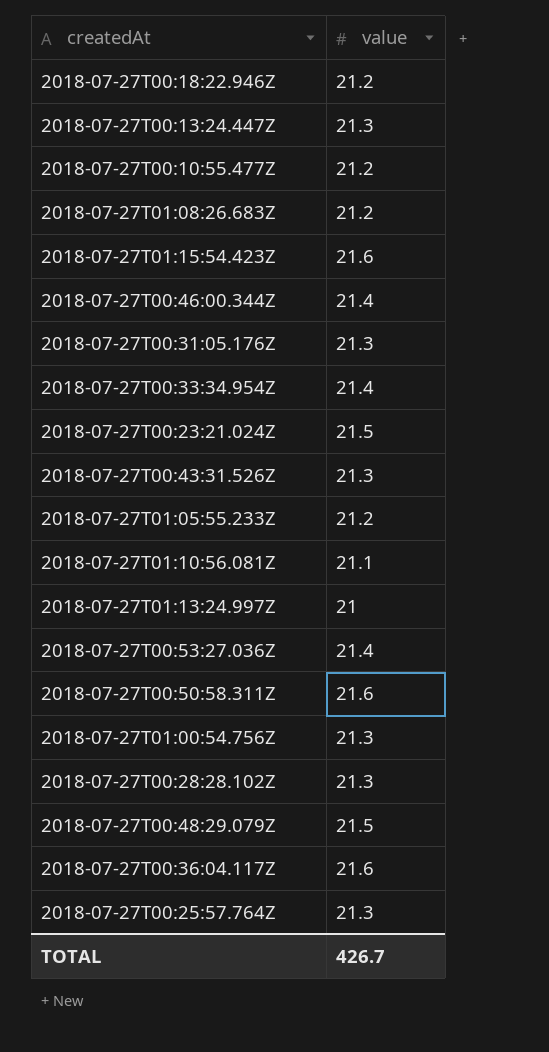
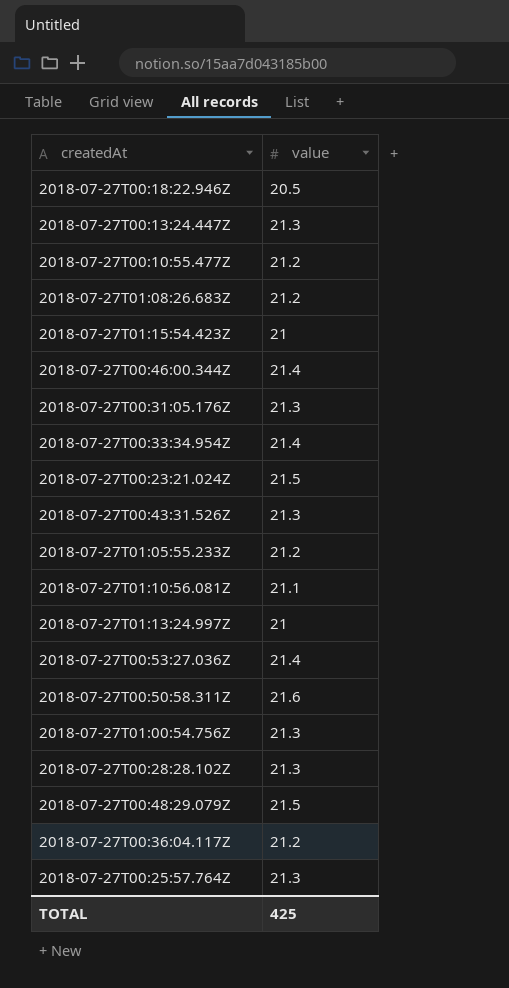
2018-07-27T00:18:22.946Z | value: 21.2 -> 20.5
2018-07-27T01:15:54.423Z | value: 21.6 -> 21
2018-07-27T00:36:04.117Z | value: 21.6 -> 21.2
TOTAL | value: 426.7 -> 425

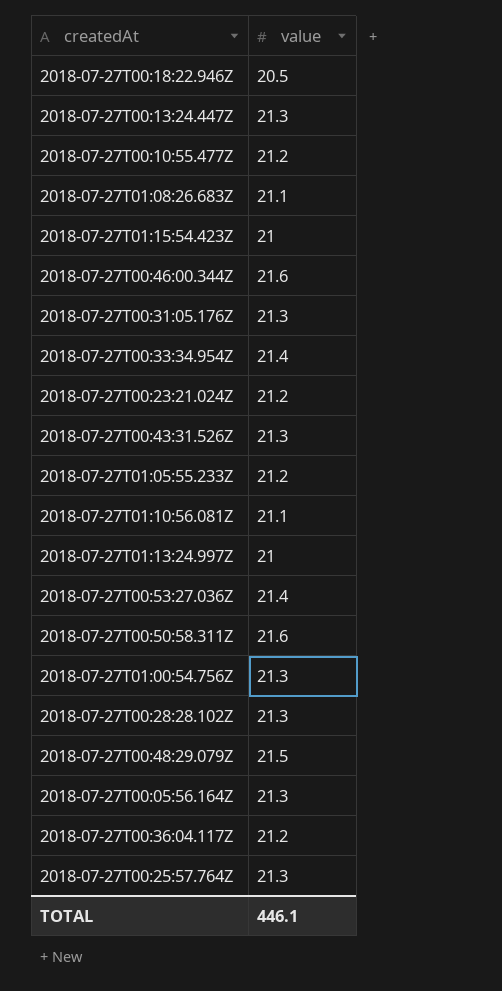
2018-07-27T01:08:26.683Z | value: 21.2 -> 21.1
2018-07-27T00:46:00.344Z | value: 21.4 -> 21.6
2018-07-27T00:23:21.024Z | value: 21.5 -> 21.2
row 2018-07-27T00:05:56.164Z: none -> 21.3
TOTAL | value: 425 -> 446.1

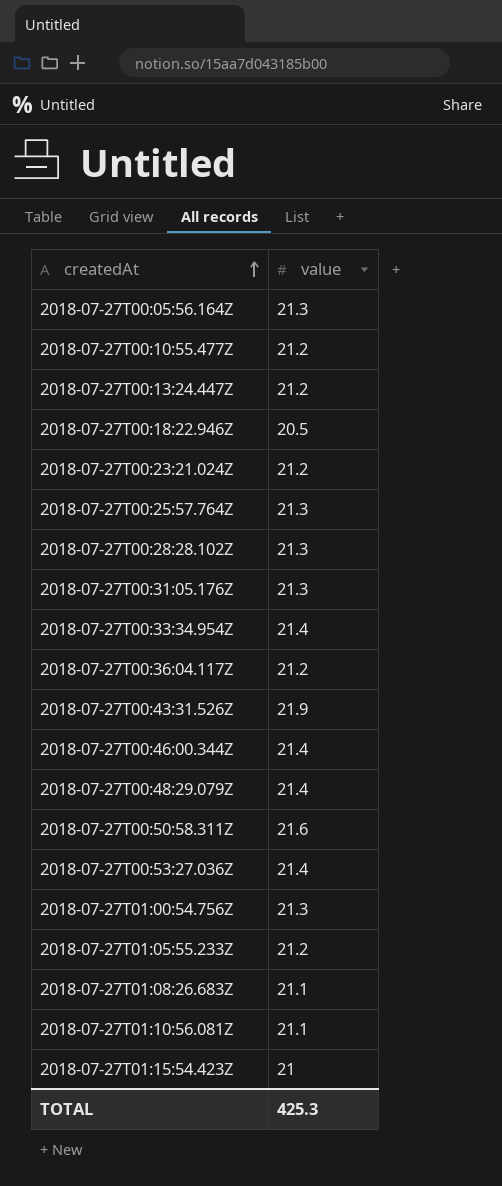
row order: none -> createdAt ascending
row 2018-07-27T01:13:24.997Z: 21 -> none
2018-07-27T00:13:24.447Z | value: 21.3 -> 21.2
2018-07-27T00:43:31.526Z | value: 21.3 -> 21.9
2018-07-27T00:46:00.344Z | value: 21.6 -> 21.4
2018-07-27T00:48:29.079Z | value: 21.5 -> 21.4
TOTAL | value: 446.1 -> 425.3

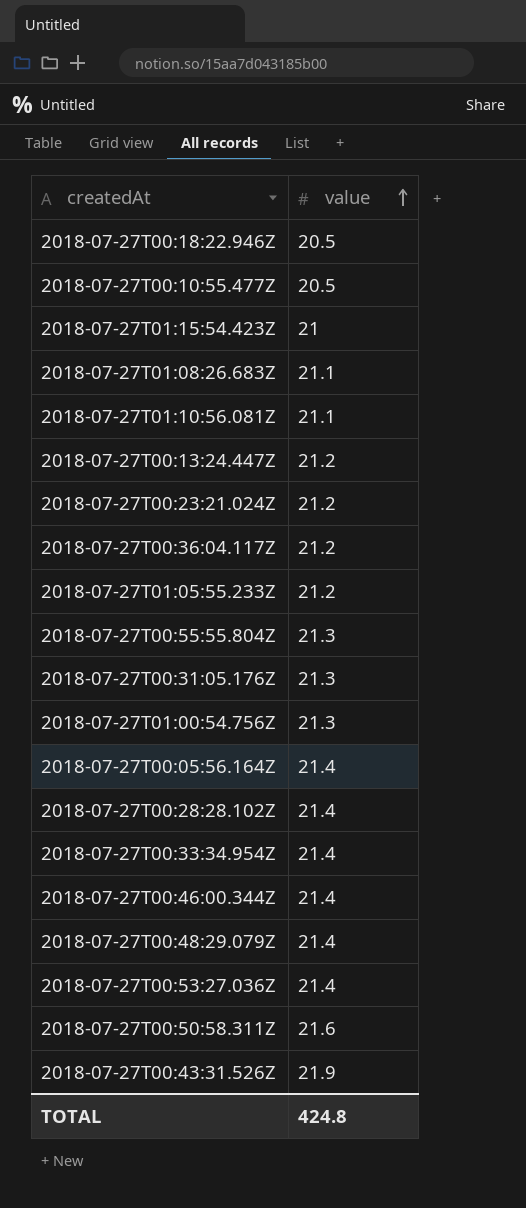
row order: createdAt ascending -> value ascending
row 2018-07-27T00:25:57.764Z: 21.3 -> none
2018-07-27T00:10:55.477Z | value: 21.2 -> 20.5
row 2018-07-27T00:55:55.804Z: none -> 21.3
2018-07-27T00:05:56.164Z | value: 21.3 -> 21.4
2018-07-27T00:28:28.102Z | value: 21.3 -> 21.4
TOTAL | value: 425.3 -> 424.8

